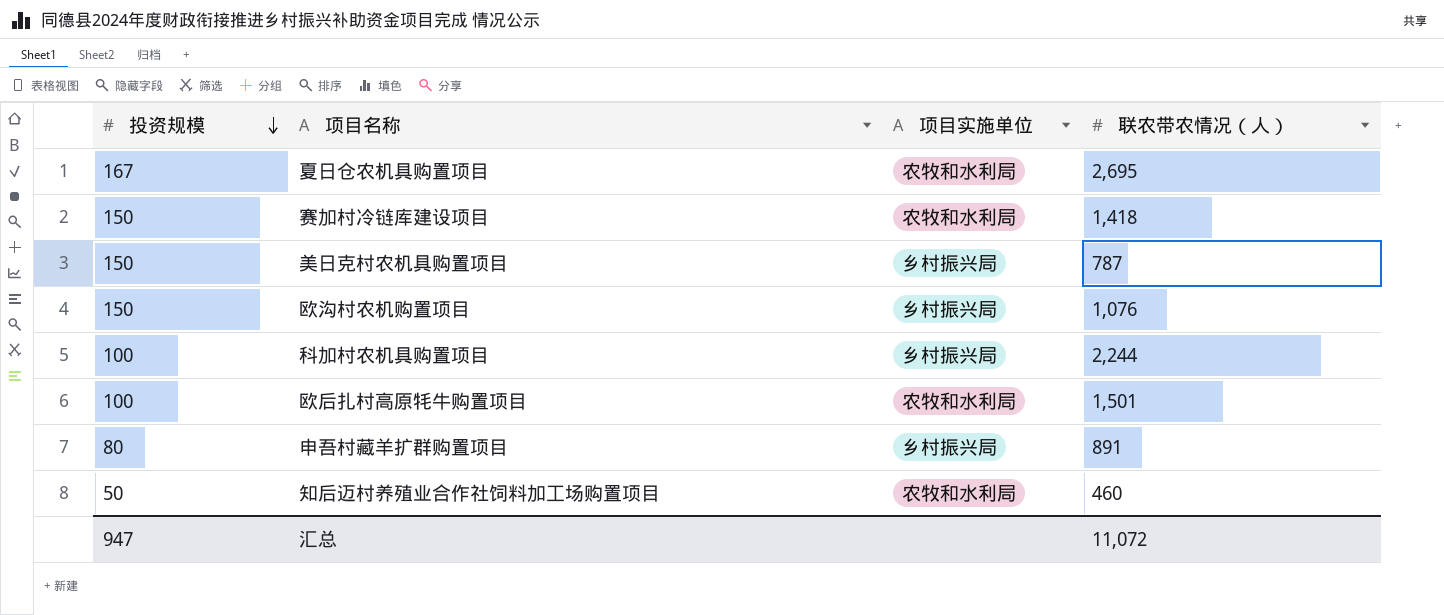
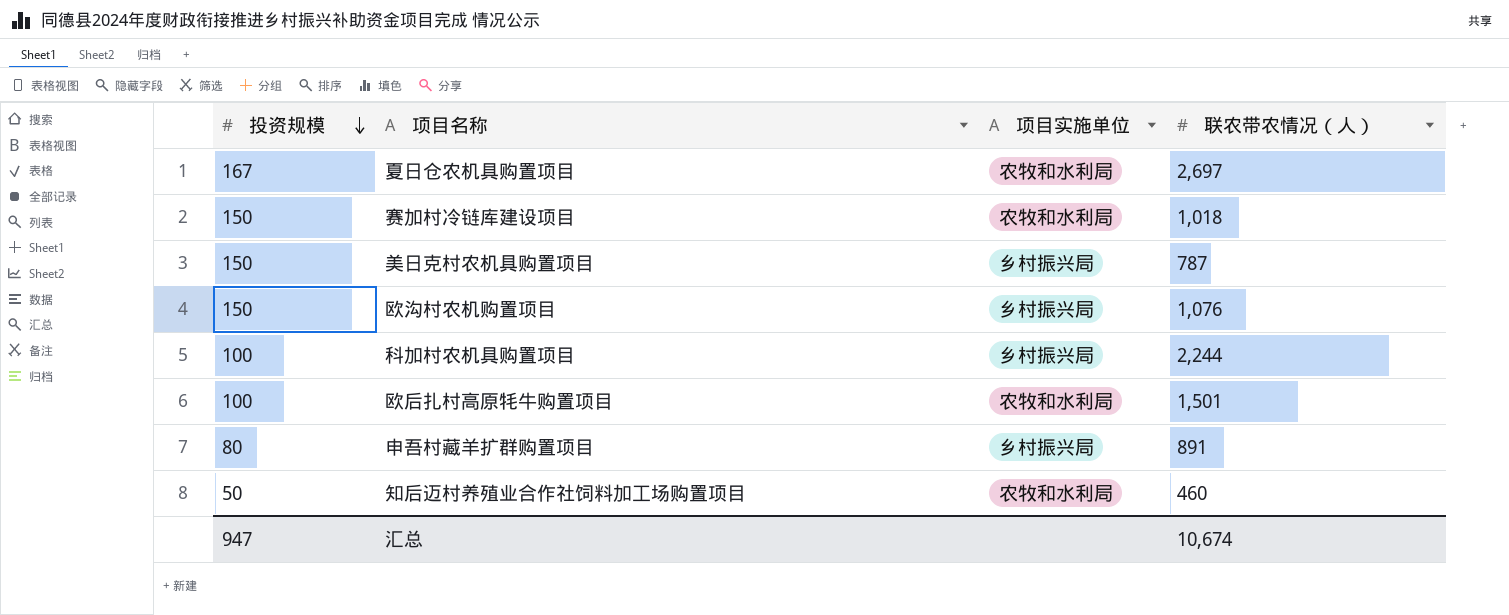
夏日仓农机具购置项目 | 联农带农情况（人）: 2,695 -> 2,697
赛加村冷链库建设项目 | 联农带农情况（人）: 1,418 -> 1,018
汇总 | 联农带农情况（人）: 11,072 -> 10,674

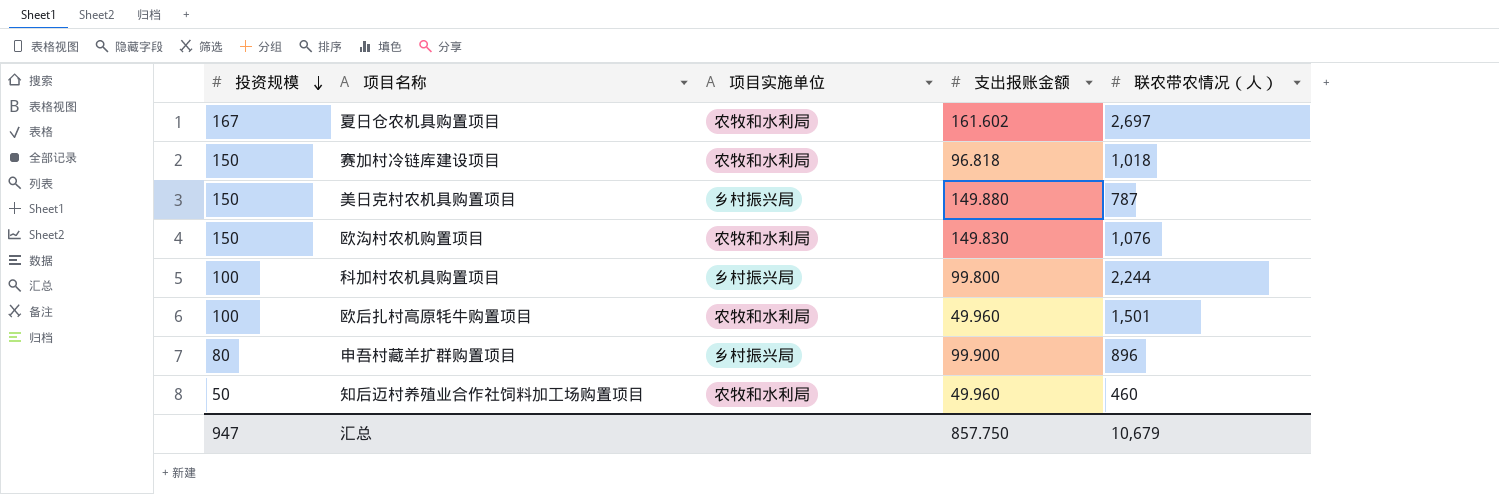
column 支出报账金额 | position: none -> 4
欧沟村农机购置项目 | 项目实施单位: 乡村振兴局 -> 农牧和水利局
申吾村藏羊扩群购置项目 | 联农带农情况（人）: 891 -> 896
汇总 | 联农带农情况（人）: 10,674 -> 10,679

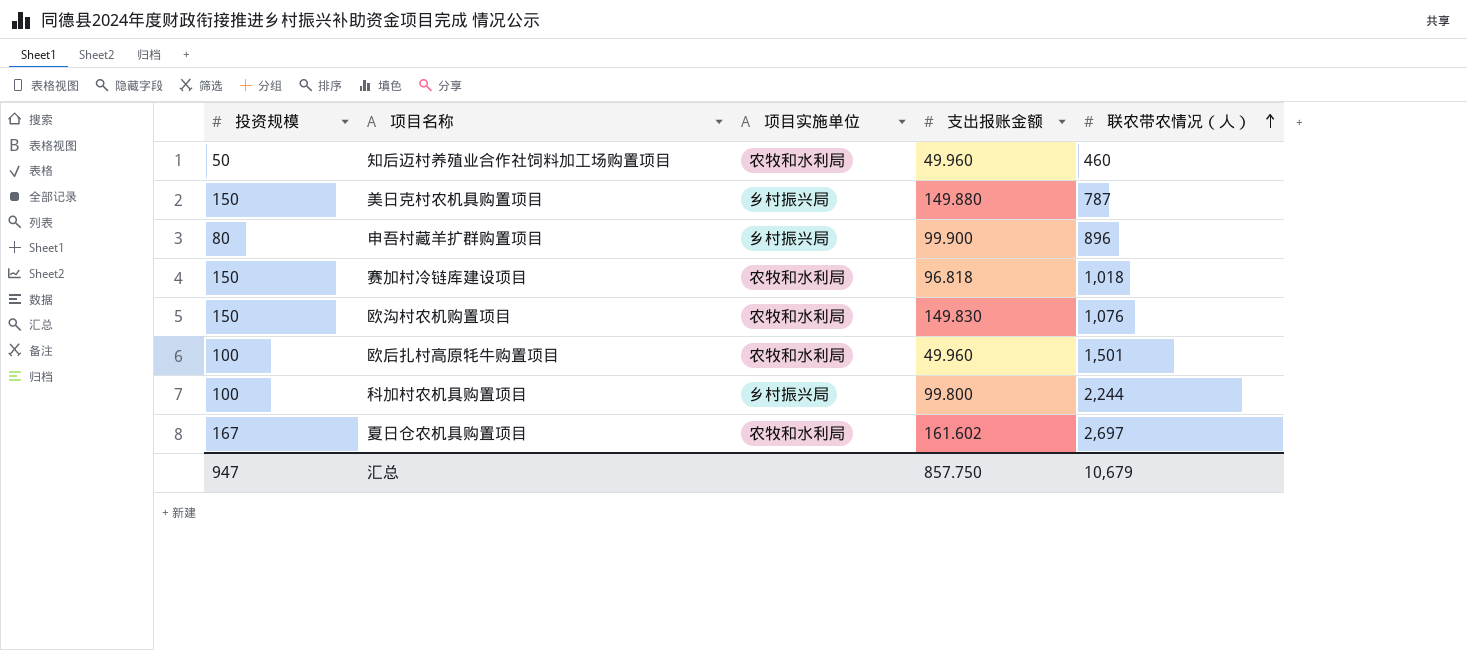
row order: 投资规模 descending -> 联农带农情况（人） ascending

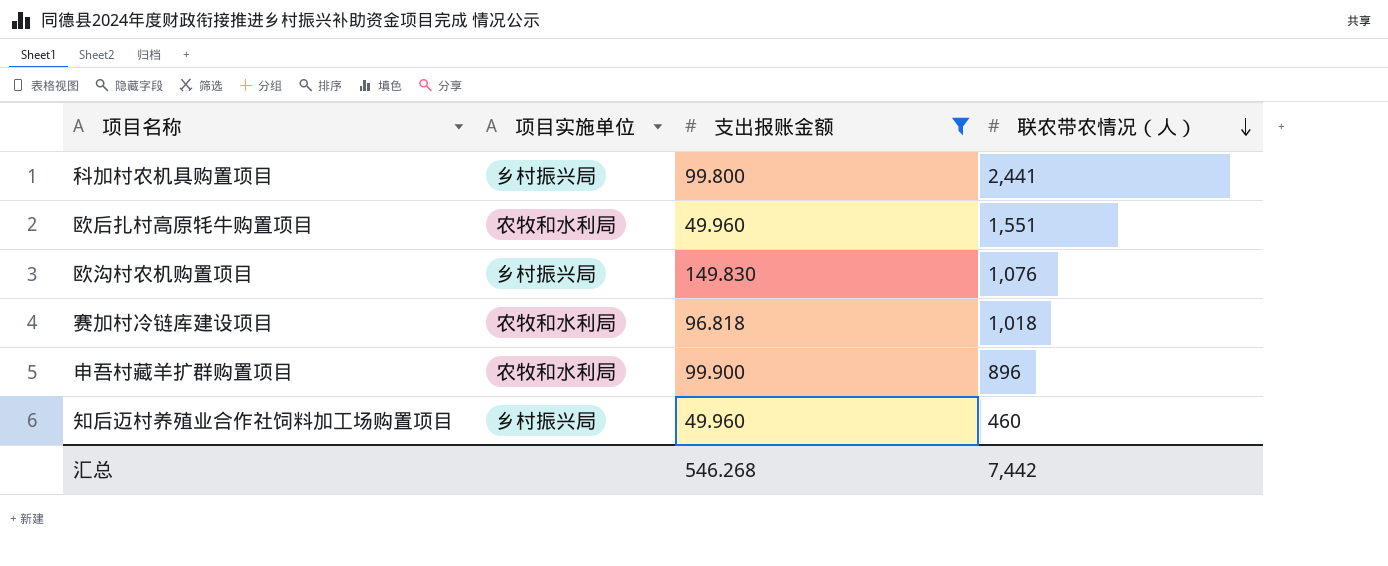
filter: none -> 支出报账金额 <= 149.830
row order: 联农带农情况（人） ascending -> 联农带农情况（人） descending
column 投资规模 | position: 1 -> none
科加村农机具购置项目 | 联农带农情况（人）: 2,244 -> 2,441
欧后扎村高原牦牛购置项目 | 联农带农情况（人）: 1,501 -> 1,551
欧沟村农机购置项目 | 项目实施单位: 农牧和水利局 -> 乡村振兴局
申吾村藏羊扩群购置项目 | 项目实施单位: 乡村振兴局 -> 农牧和水利局
知后迈村养殖业合作社饲料加工场购置项目 | 项目实施单位: 农牧和水利局 -> 乡村振兴局
汇总 | 支出报账金额: 857.750 -> 546.268
汇总 | 联农带农情况（人）: 10,679 -> 7,442

